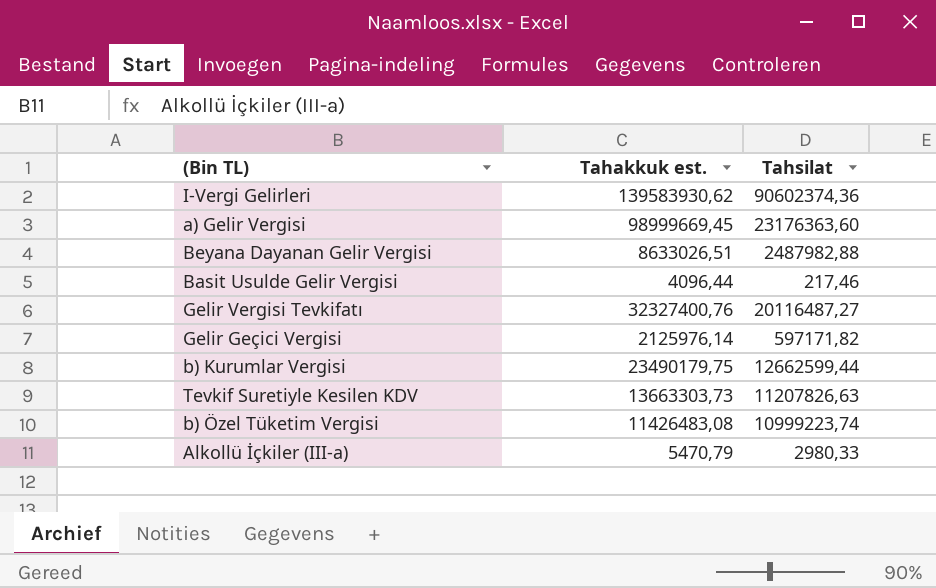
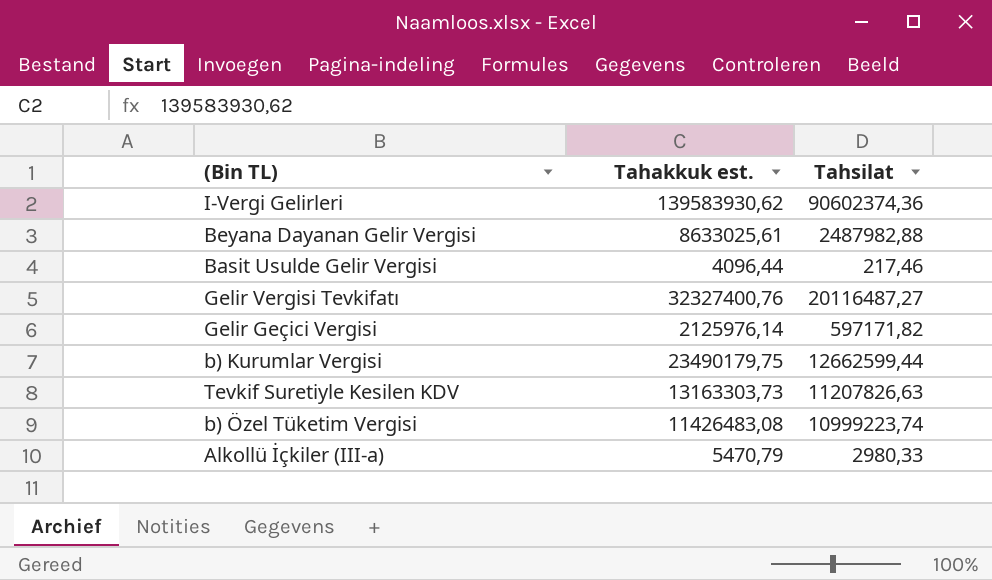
row a) Gelir Vergisi: 98999669,45 | 23176363,60 -> none
Beyana Dayanan Gelir Vergisi | Tahakkuk est.: 8633026,51 -> 8633025,61
Tevkif Suretiyle Kesilen KDV | Tahakkuk est.: 13663303,73 -> 13163303,73

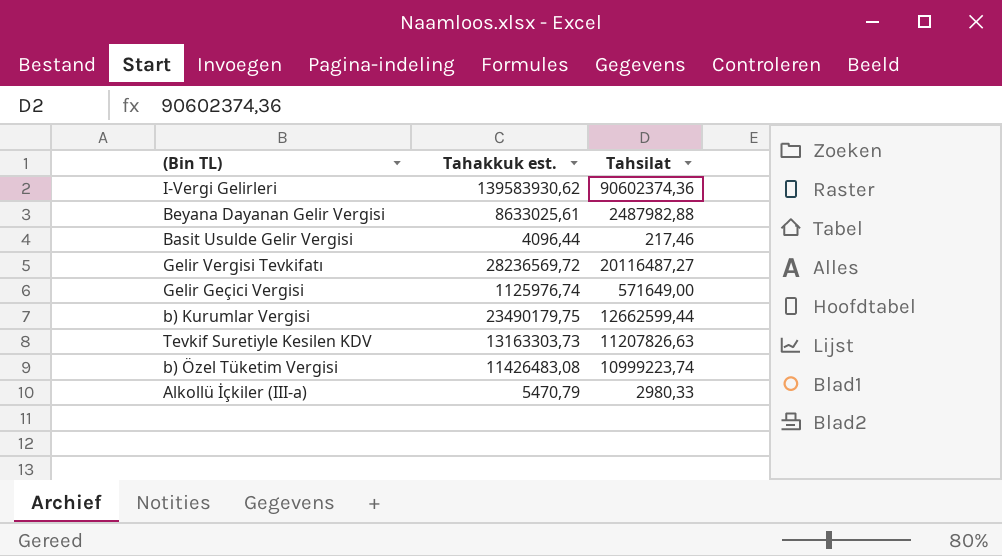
Gelir Vergisi Tevkifatı | Tahakkuk est.: 32327400,76 -> 28236569,72
Gelir Geçici Vergisi | Tahakkuk est.: 2125976,14 -> 1125976,74
Gelir Geçici Vergisi | Tahsilat: 597171,82 -> 571649,00

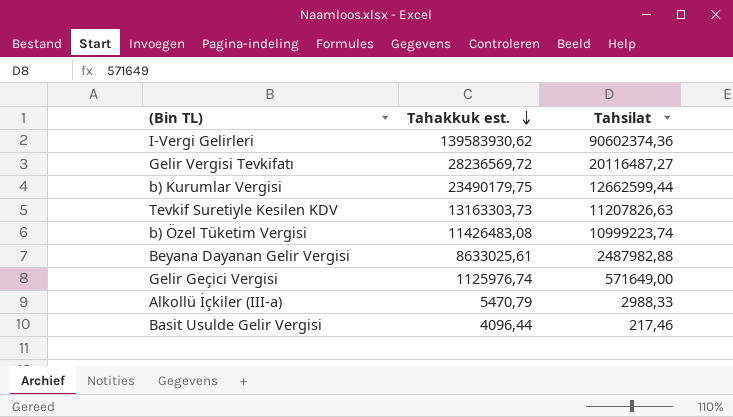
row order: none -> Tahakkuk est. descending
Alkollü İçkiler (III-a) | Tahsilat: 2980,33 -> 2988,33

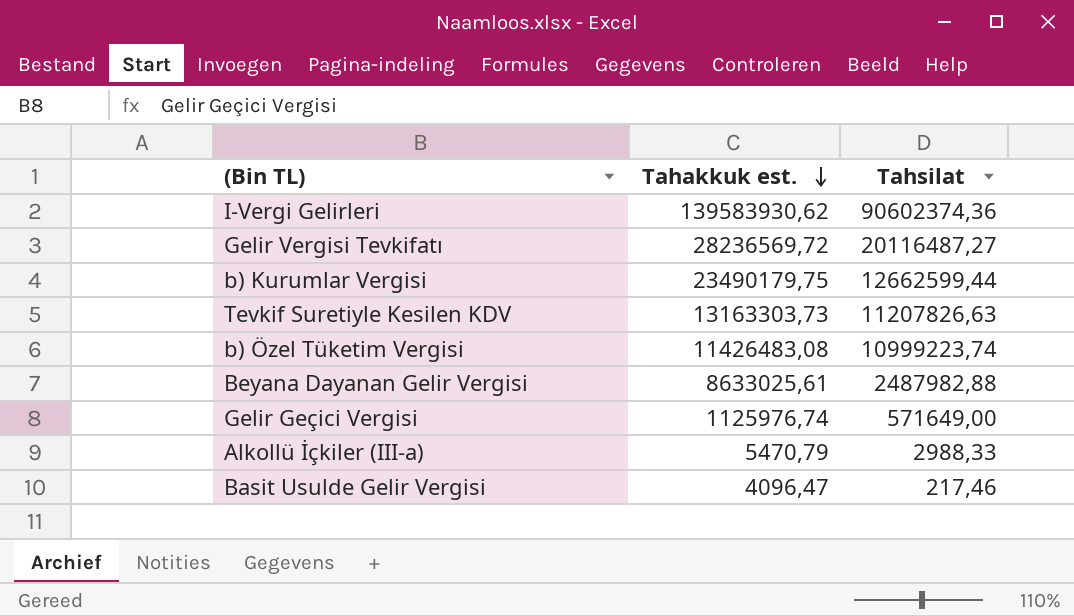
Basit Usulde Gelir Vergisi | Tahakkuk est.: 4096,44 -> 4096,47

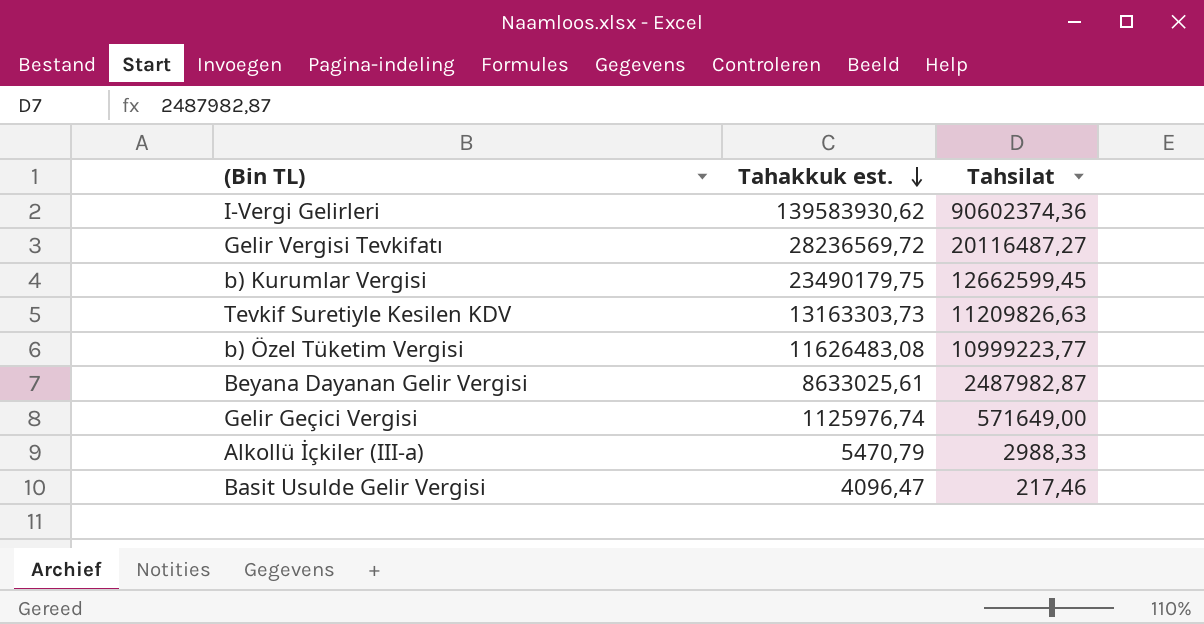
b) Kurumlar Vergisi | Tahsilat: 12662599,44 -> 12662599,45
Tevkif Suretiyle Kesilen KDV | Tahsilat: 11207826,63 -> 11209826,63
b) Özel Tüketim Vergisi | Tahakkuk est.: 11426483,08 -> 11626483,08
b) Özel Tüketim Vergisi | Tahsilat: 10999223,74 -> 10999223,77
Beyana Dayanan Gelir Vergisi | Tahsilat: 2487982,88 -> 2487982,87

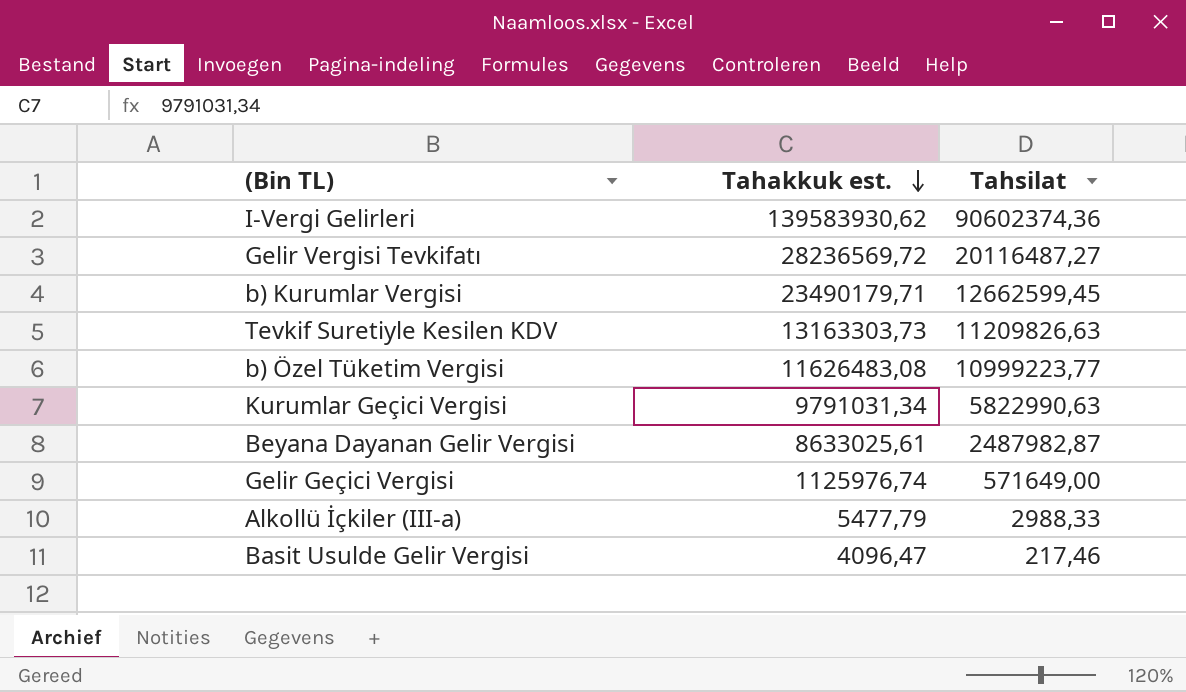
b) Kurumlar Vergisi | Tahakkuk est.: 23490179,75 -> 23490179,71
row Kurumlar Geçici Vergisi: none -> 9791031,34 | 5822990,63
Alkollü İçkiler (III-a) | Tahakkuk est.: 5470,79 -> 5477,79

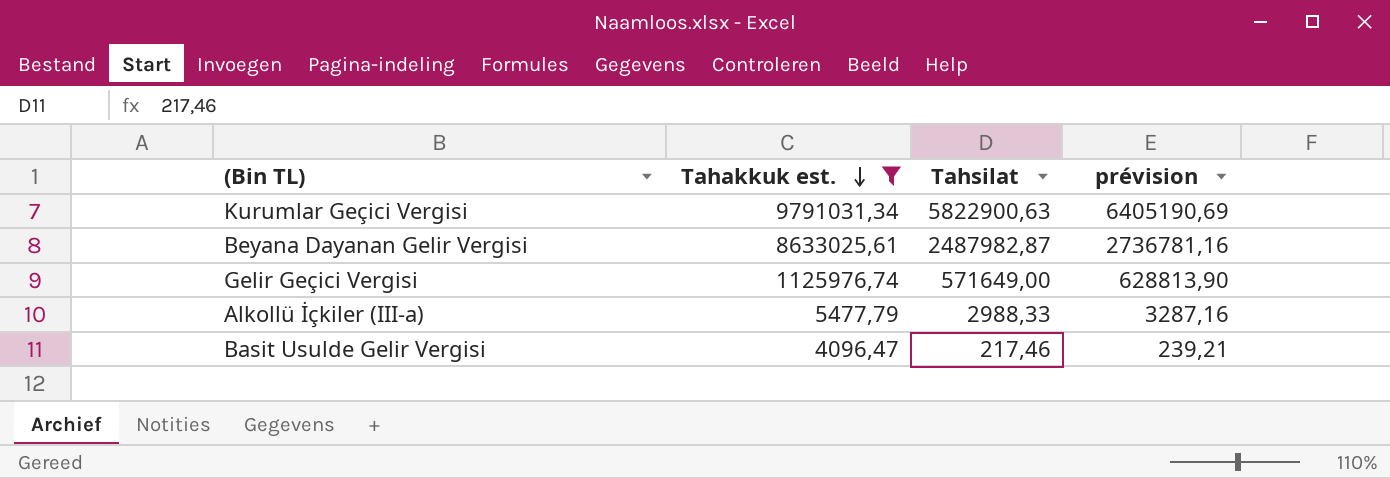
filter: none -> Tahakkuk est. <= 9791031,34
column prévision | formula: none -> [Tahsilat] * 1,1
Kurumlar Geçici Vergisi | Tahsilat: 5822990,63 -> 5822900,63

